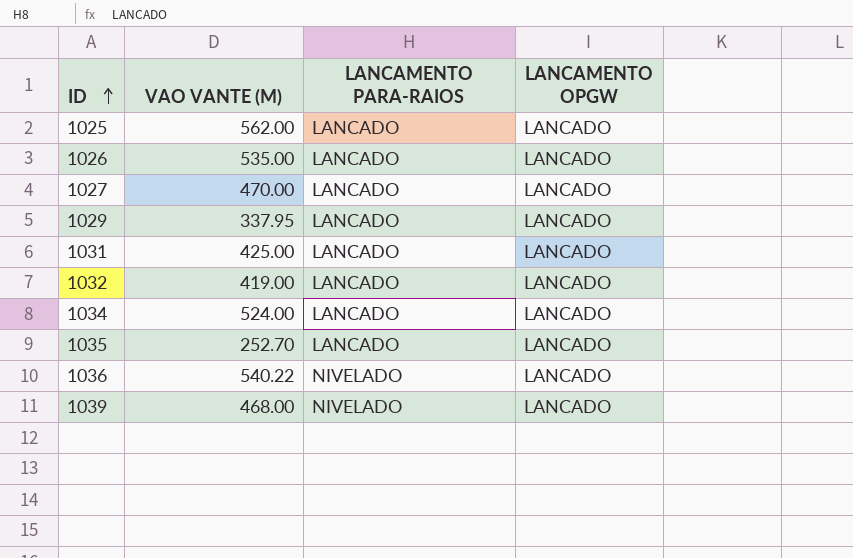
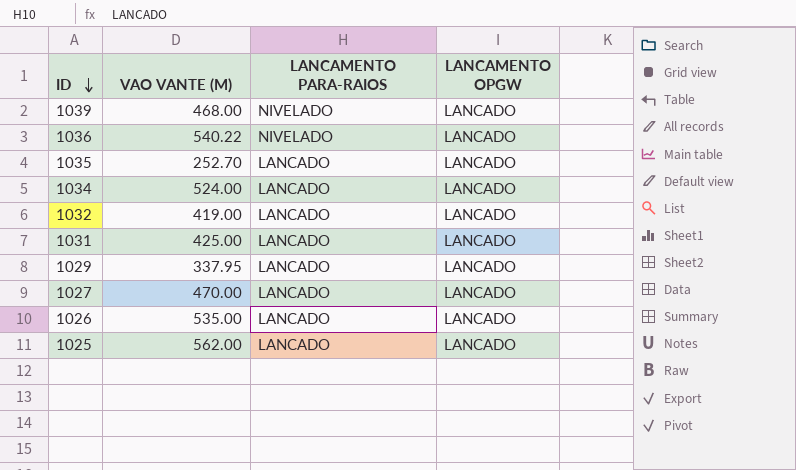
row order: ID ascending -> ID descending

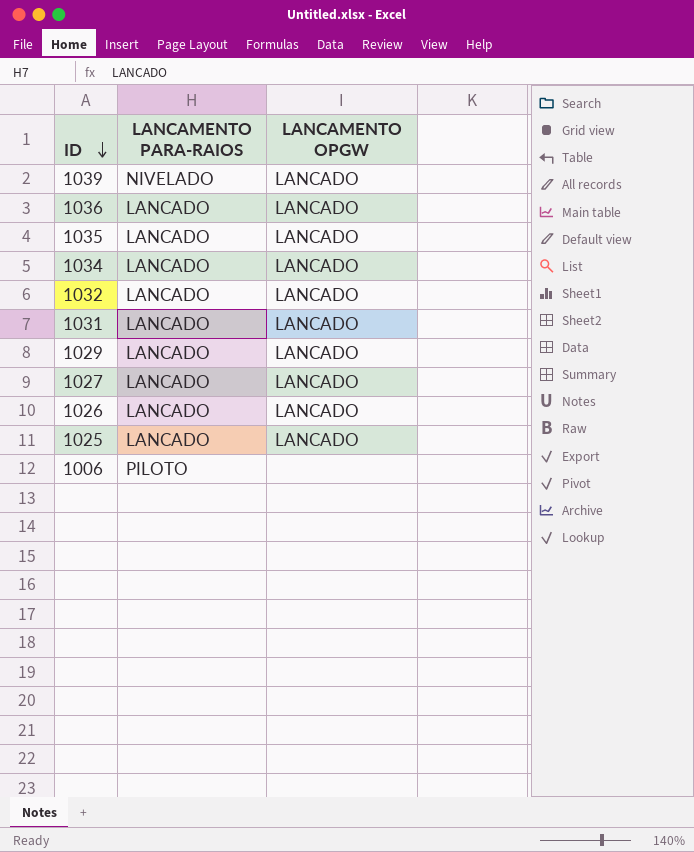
column VAO VANTE (M) | position: 2 -> none
1036 | LANCAMENTO PARA-RAIOS: NIVELADO -> LANCADO
row 1006: none -> PILOTO | none

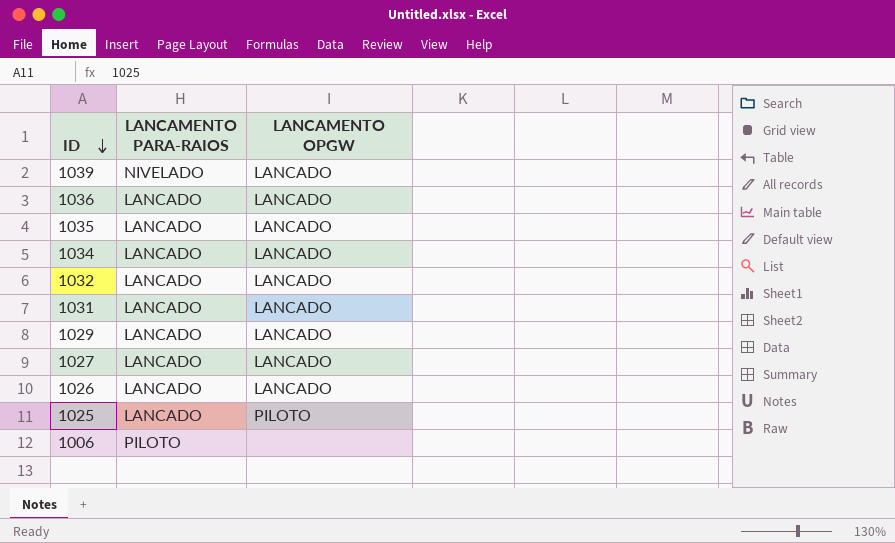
1025 | LANCAMENTO OPGW: LANCADO -> PILOTO

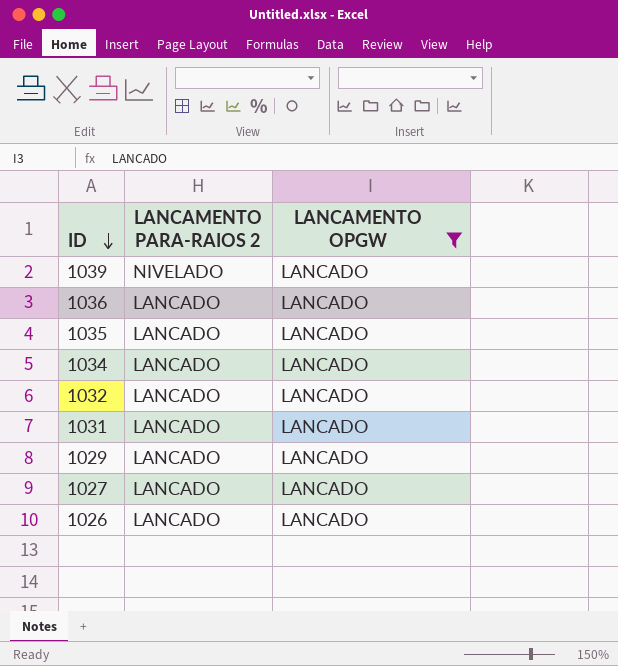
filter: none -> LANCAMENTO OPGW = LANCADO
column name: LANCAMENTO PARA-RAIOS -> LANCAMENTO PARA-RAIOS 2

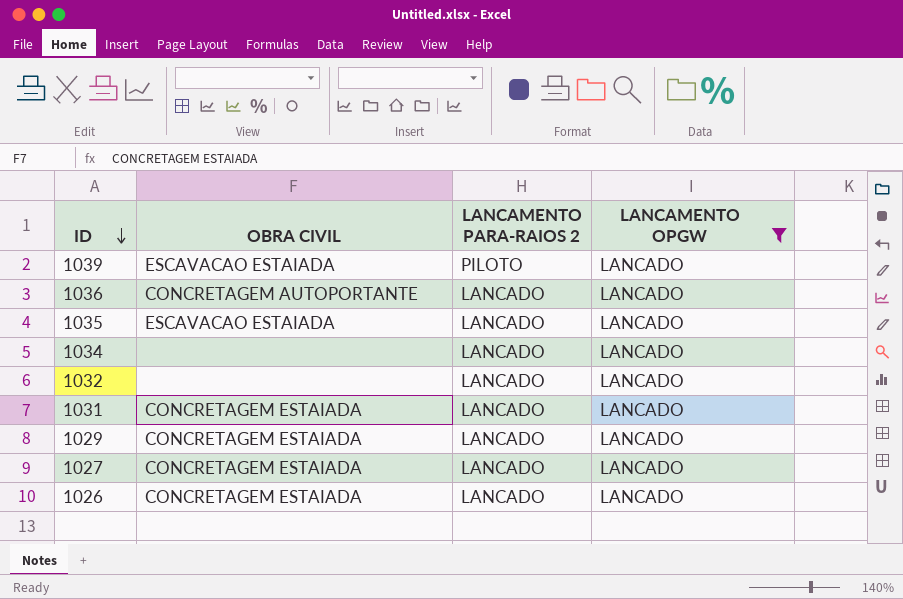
column OBRA CIVIL | position: none -> 2
1039 | LANCAMENTO PARA-RAIOS 2: NIVELADO -> PILOTO

